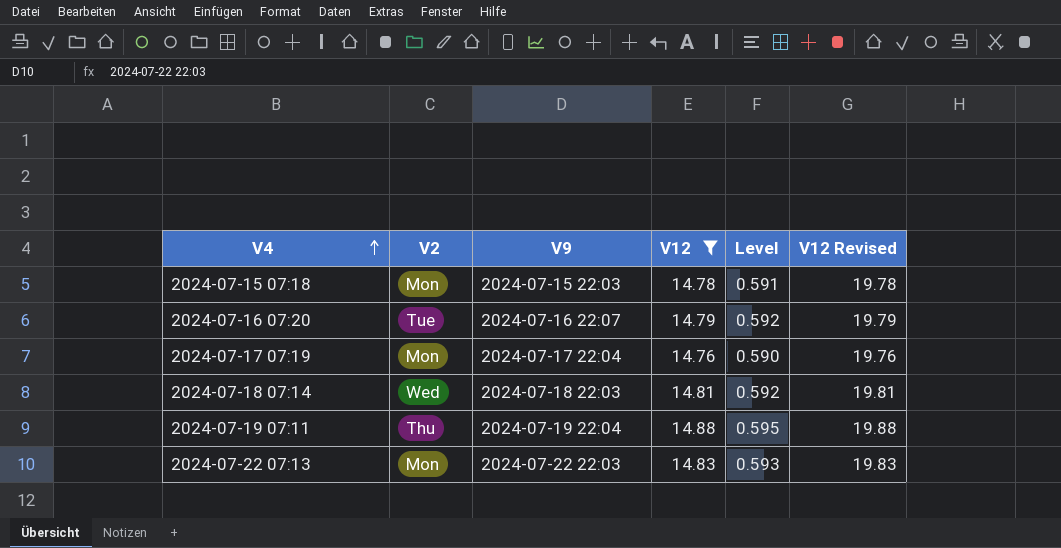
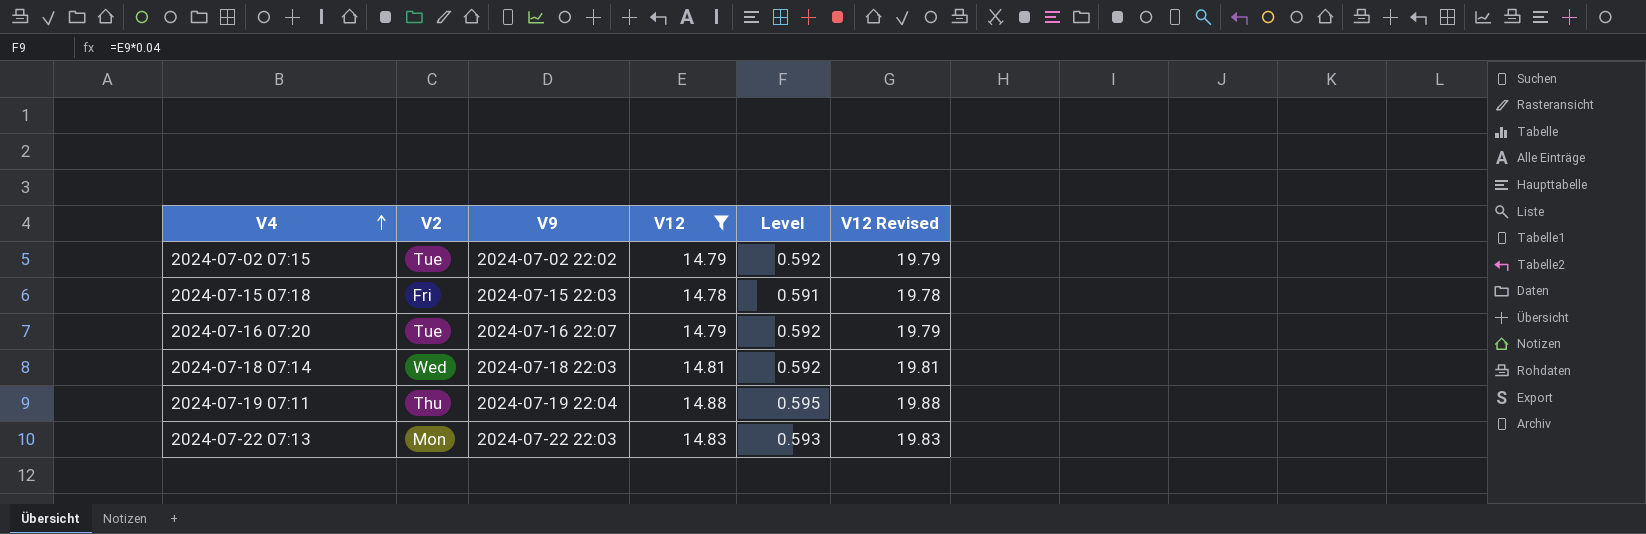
row 2024-07-17 07:19: Mon | 2024-07-17 22:04 | 14.76 | 0.590 | 19.76 -> none
row 2024-07-02 07:15: none -> Tue | 2024-07-02 22:02 | 14.79 | 0.592 | 19.79
2024-07-15 07:18 | V2: Mon -> Fri

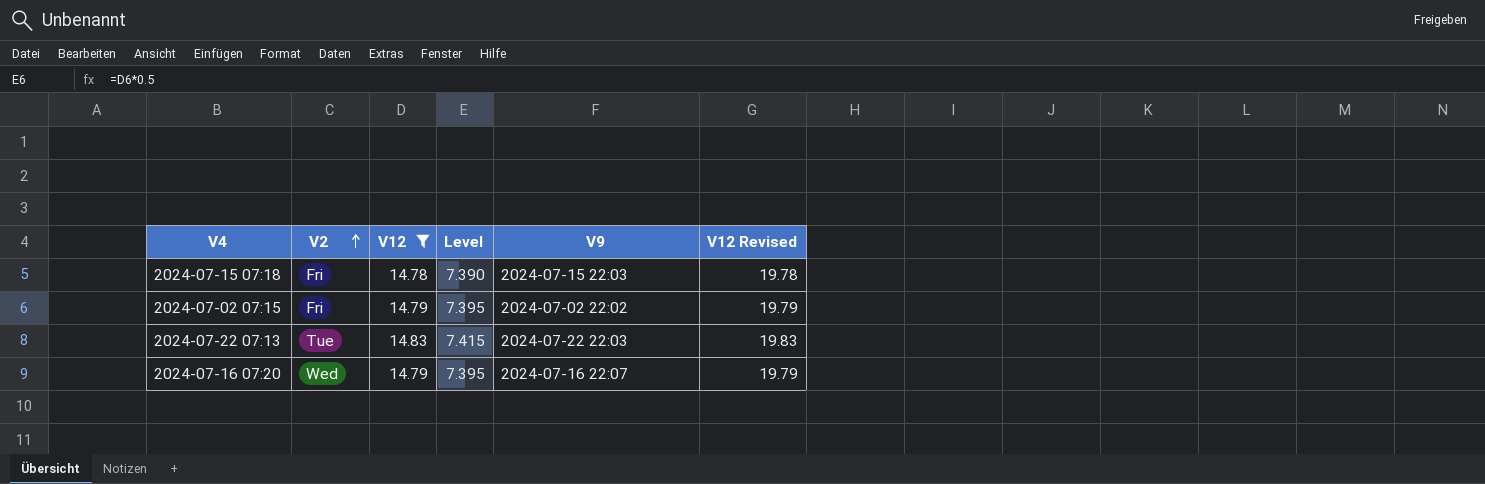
row order: V4 ascending -> V2 ascending
column Level | formula: [V12] * 0.04 -> [V12] * 0.5
column V9 | position: 3 -> 5
row 2024-07-18 07:14: Wed | 2024-07-18 22:03 | 14.81 | 0.592 | 19.81 -> none
row 2024-07-19 07:11: Thu | 2024-07-19 22:04 | 14.88 | 0.595 | 19.88 -> none
2024-07-02 07:15 | V2: Tue -> Fri
2024-07-22 07:13 | V2: Mon -> Tue
2024-07-16 07:20 | V2: Tue -> Wed

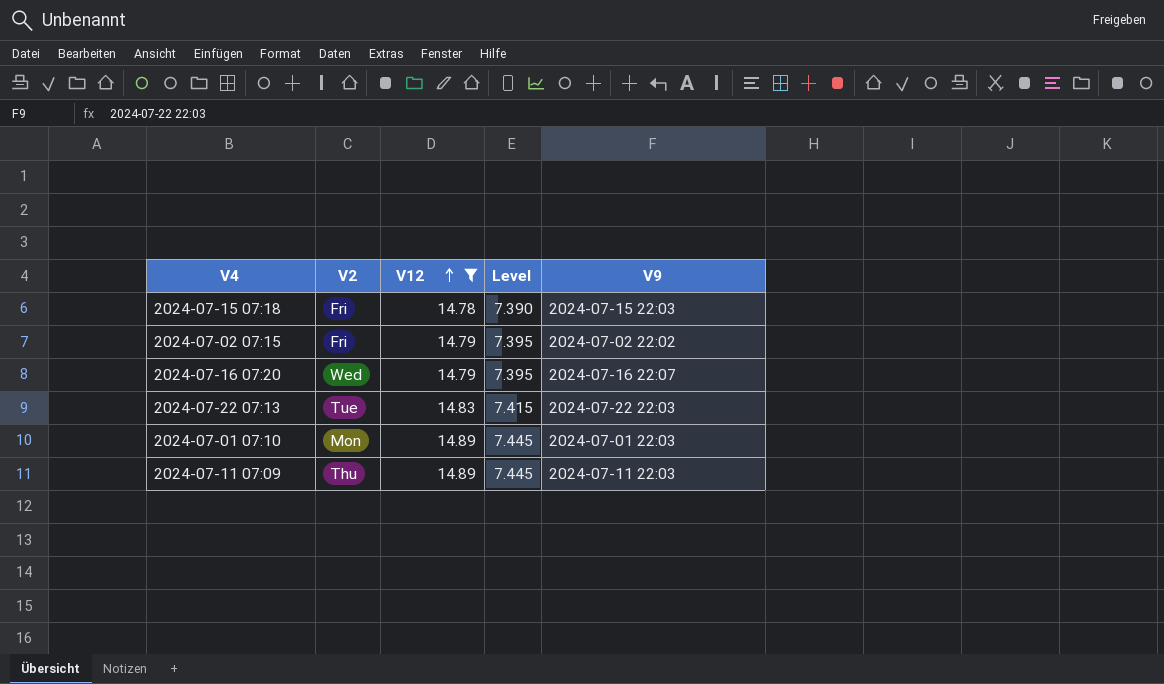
row order: V2 ascending -> V12 ascending
column V12 Revised | formula: [V12] + 5 -> none
row 2024-07-01 07:10: none -> Mon | 14.89 | 7.445 | 2024-07-01 22:03
row 2024-07-11 07:09: none -> Thu | 14.89 | 7.445 | 2024-07-11 22:03

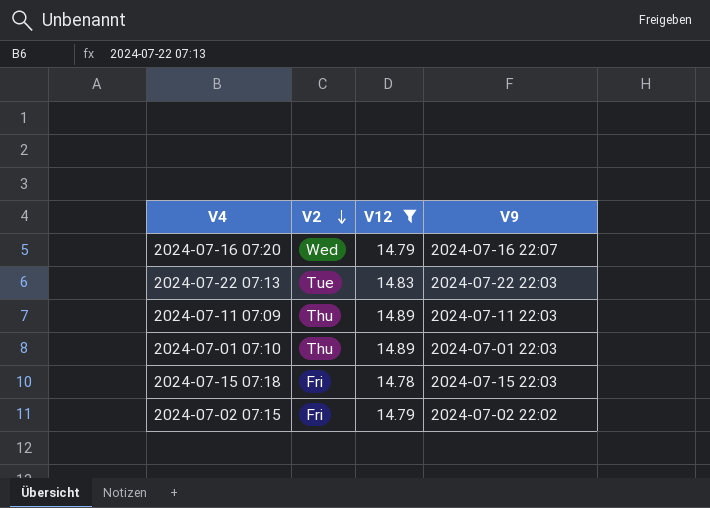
row order: V12 ascending -> V2 descending
column Level | formula: [V12] * 0.5 -> none
2024-07-01 07:10 | V2: Mon -> Thu

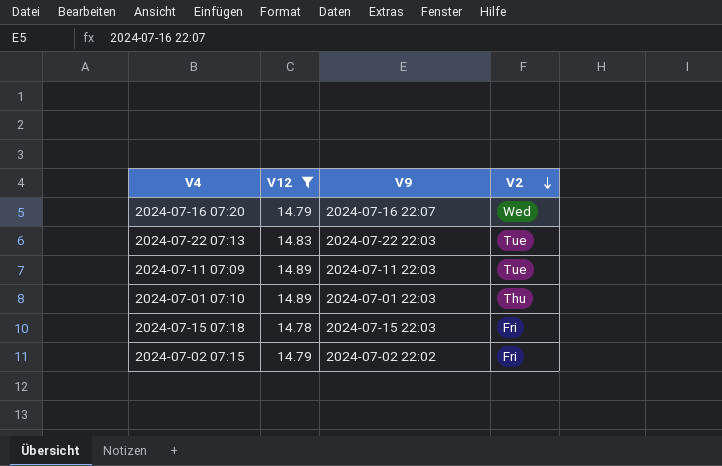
column V2 | position: 2 -> 4
2024-07-11 07:09 | V2: Thu -> Tue

